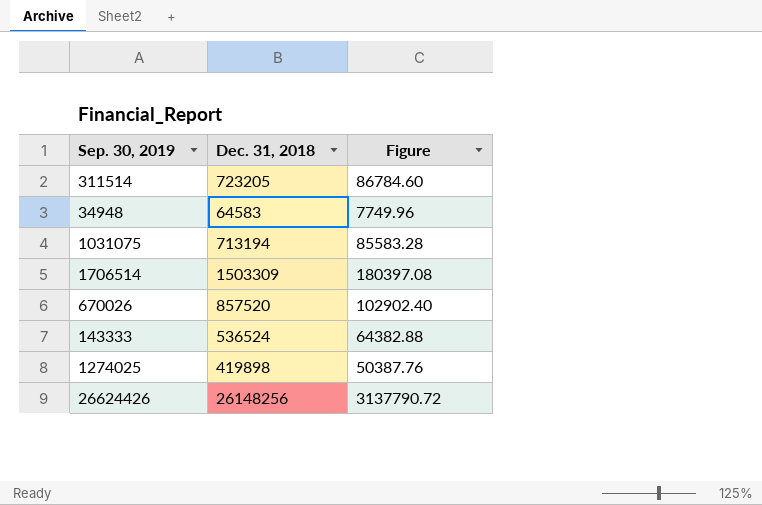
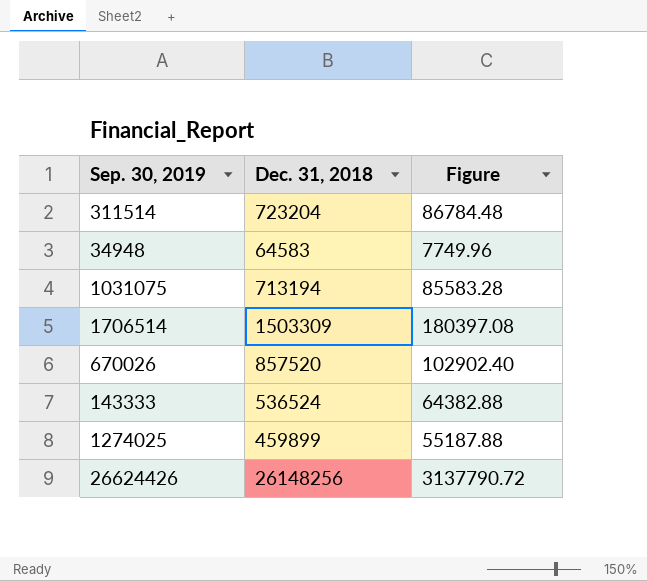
311514 | Dec. 31, 2018: 723205 -> 723204
311514 | Figure: 86784.60 -> 86784.48
1274025 | Dec. 31, 2018: 419898 -> 459899
1274025 | Figure: 50387.76 -> 55187.88

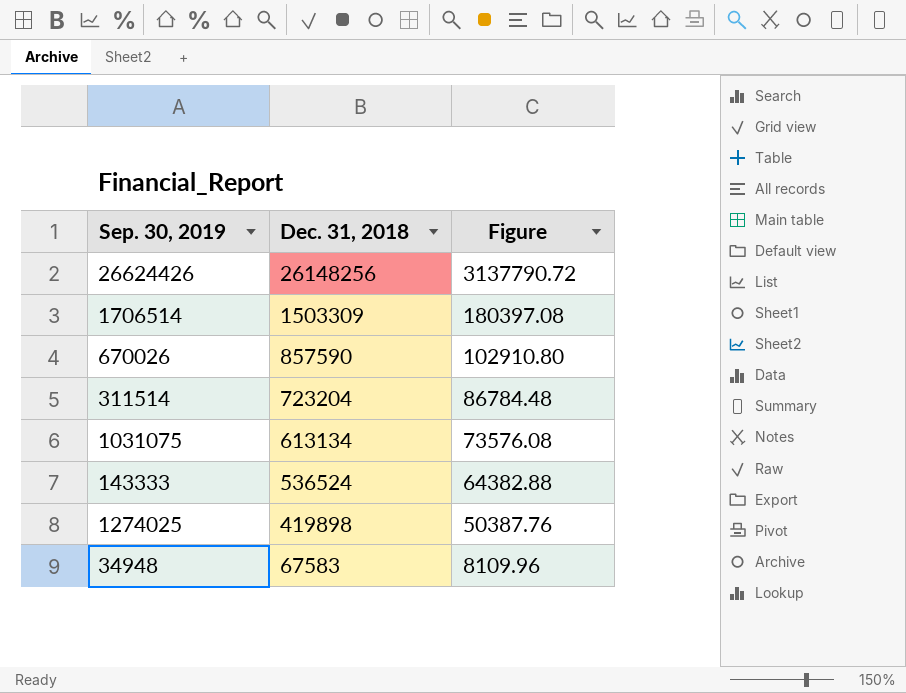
row order: none -> Dec. 31, 2018 descending
670026 | Dec. 31, 2018: 857520 -> 857590
670026 | Figure: 102902.40 -> 102910.80
1031075 | Dec. 31, 2018: 713194 -> 613134
1031075 | Figure: 85583.28 -> 73576.08
1274025 | Dec. 31, 2018: 459899 -> 419898
1274025 | Figure: 55187.88 -> 50387.76
34948 | Dec. 31, 2018: 64583 -> 67583
34948 | Figure: 7749.96 -> 8109.96

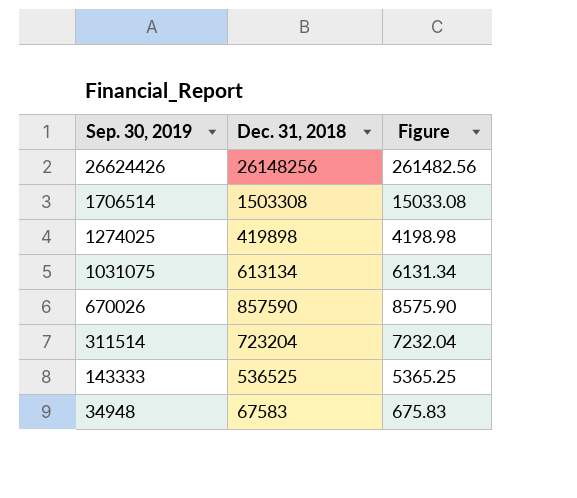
row order: Dec. 31, 2018 descending -> Sep. 30, 2019 descending
column Figure | formula: [Dec. 31, 2018] * 0.12 -> [Dec. 31, 2018] * 0.01
1706514 | Dec. 31, 2018: 1503309 -> 1503308
143333 | Dec. 31, 2018: 536524 -> 536525

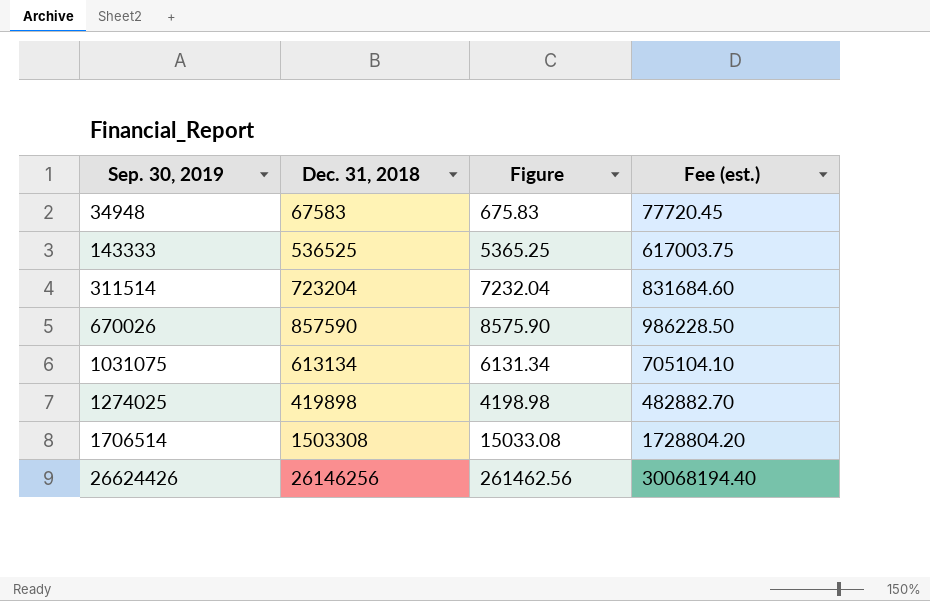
row order: Sep. 30, 2019 descending -> Sep. 30, 2019 ascending
column Fee (est.) | formula: none -> [Dec. 31, 2018] * 1.15
26624426 | Dec. 31, 2018: 26148256 -> 26146256
26624426 | Figure: 261482.56 -> 261462.56

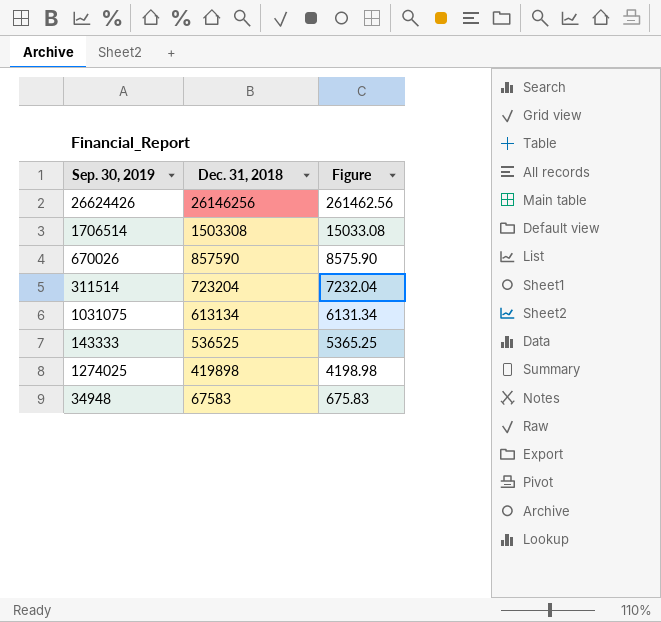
row order: Sep. 30, 2019 ascending -> Dec. 31, 2018 descending
column Fee (est.) | formula: [Dec. 31, 2018] * 1.15 -> none

